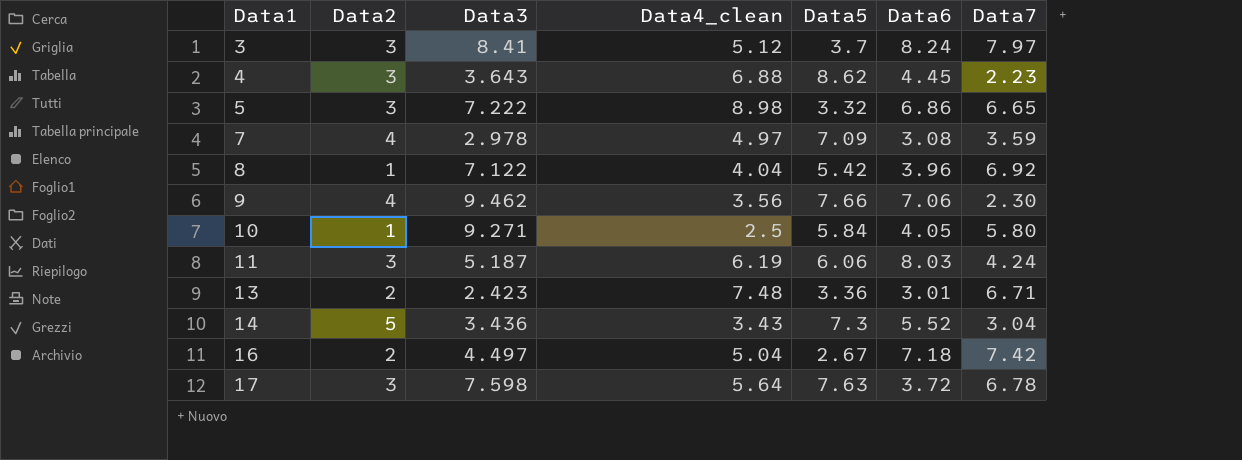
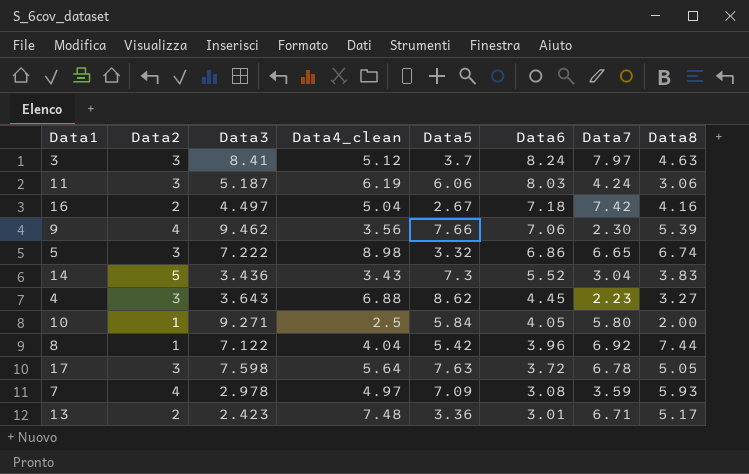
row order: Data1 ascending -> Data6 descending
column Data8 | position: none -> 8

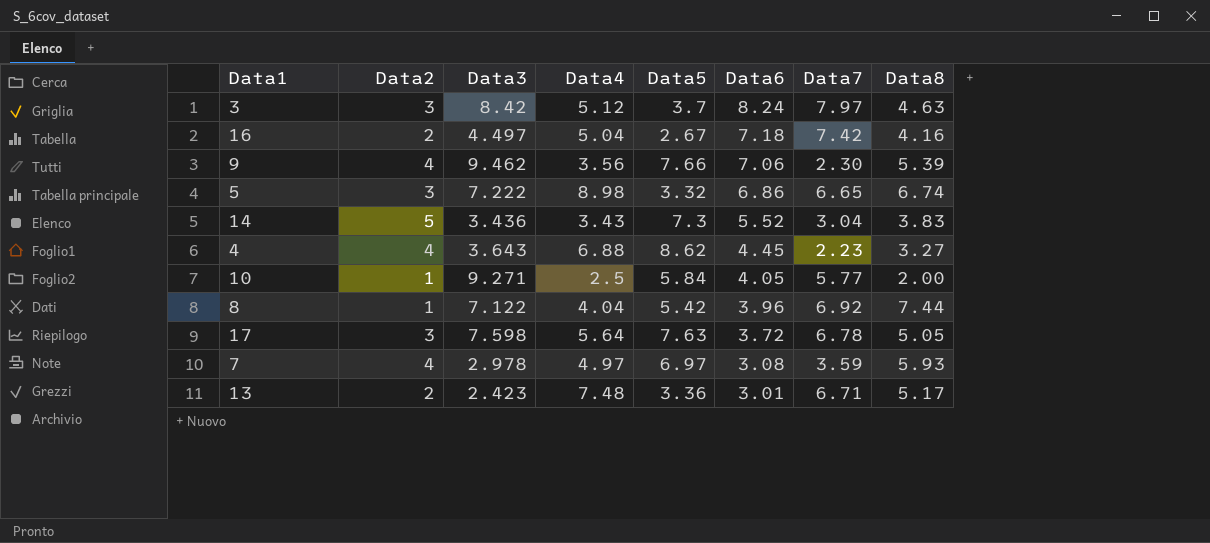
column name: Data4_clean -> Data4
row 11: 3 | 5.187 | 6.19 | 6.06 | 8.03 | 4.24 | 3.06 -> none
3 | Data3: 8.41 -> 8.42
4 | Data2: 3 -> 4
10 | Data7: 5.80 -> 5.77
7 | Data5: 7.09 -> 6.97

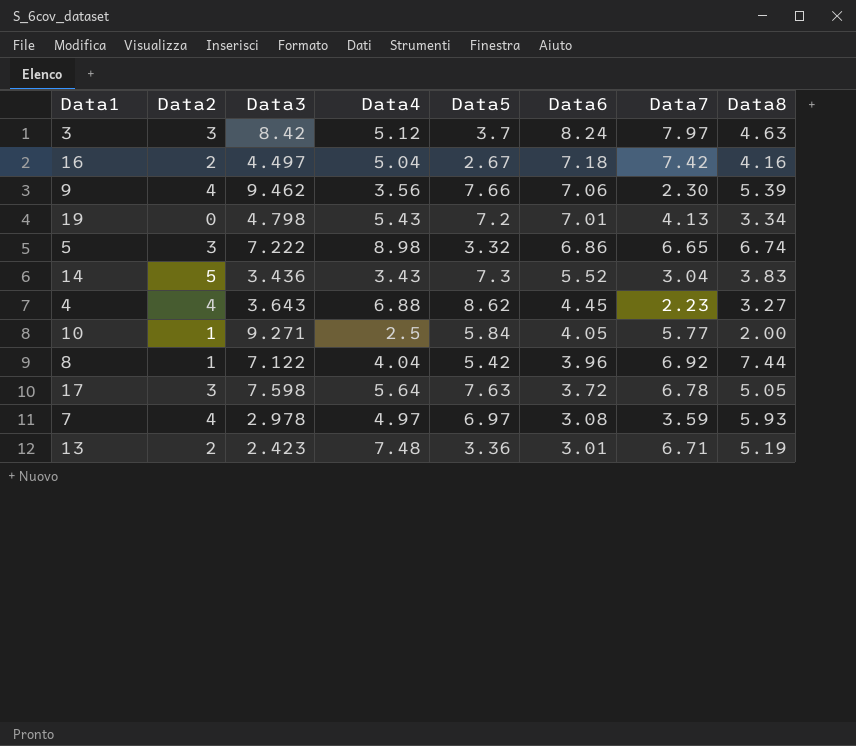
row 19: none -> 0 | 4.798 | 5.43 | 7.2 | 7.01 | 4.13 | 3.34
13 | Data8: 5.17 -> 5.19

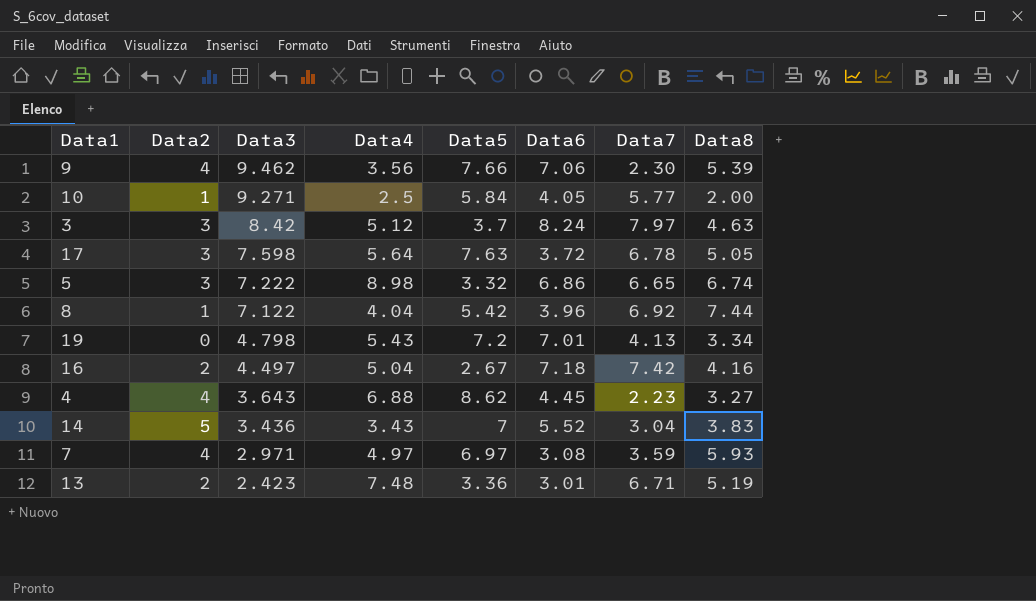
row order: Data6 descending -> Data3 descending
14 | Data5: 7.3 -> 7
7 | Data3: 2.978 -> 2.971

